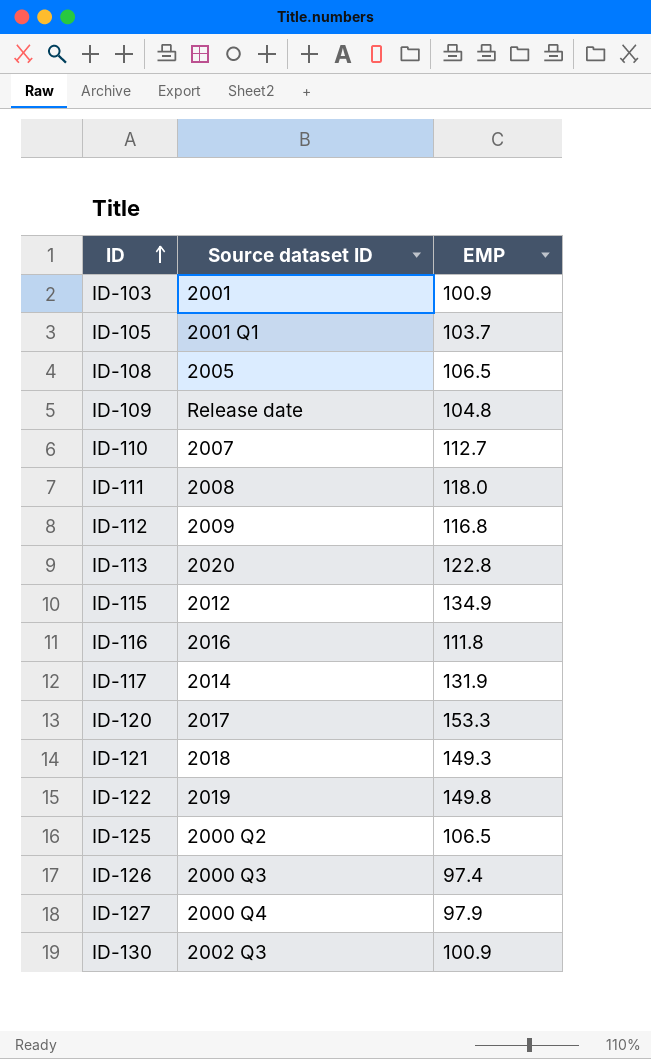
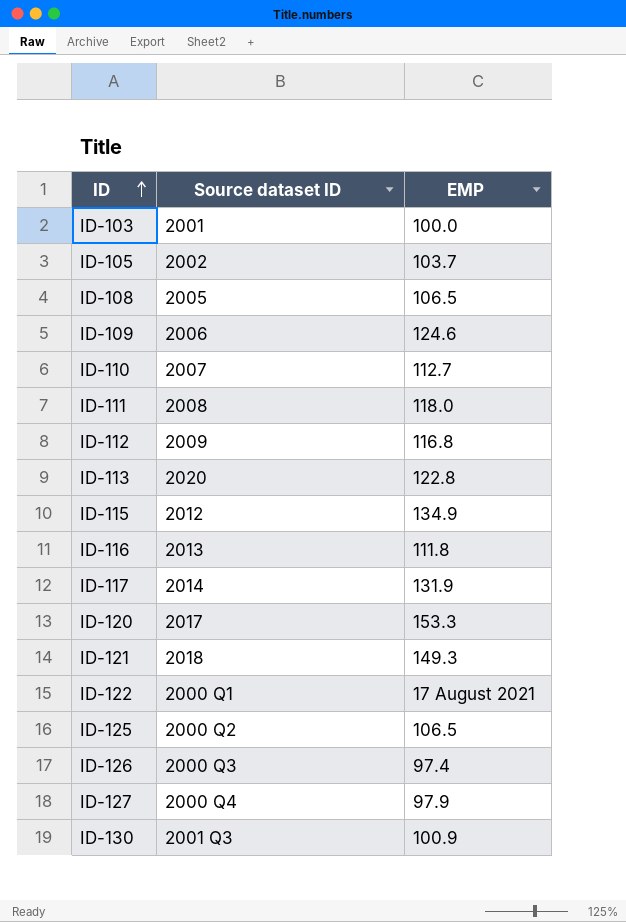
ID-103 | EMP: 100.9 -> 100.0
ID-105 | Source dataset ID: 2001 Q1 -> 2002
ID-109 | Source dataset ID: Release date -> 2006
ID-109 | EMP: 104.8 -> 124.6
ID-116 | Source dataset ID: 2016 -> 2013
ID-122 | Source dataset ID: 2019 -> 2000 Q1
ID-122 | EMP: 149.8 -> 17 August 2021
ID-130 | Source dataset ID: 2002 Q3 -> 2001 Q3

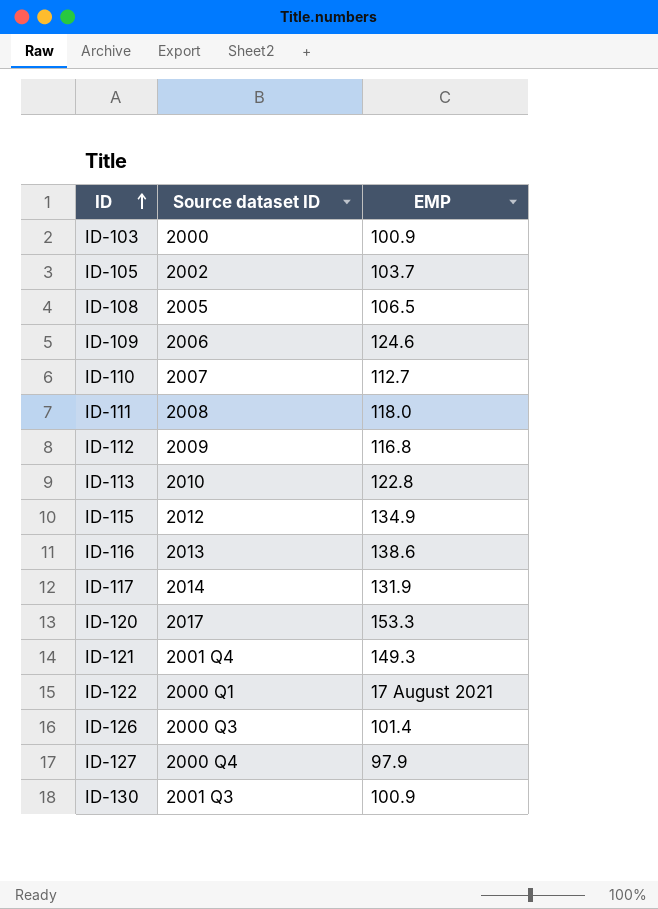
row ID-125: 2000 Q2 | 106.5 -> none
ID-103 | Source dataset ID: 2001 -> 2000
ID-103 | EMP: 100.0 -> 100.9
ID-113 | Source dataset ID: 2020 -> 2010
ID-116 | EMP: 111.8 -> 138.6
ID-121 | Source dataset ID: 2018 -> 2001 Q4
ID-126 | EMP: 97.4 -> 101.4

